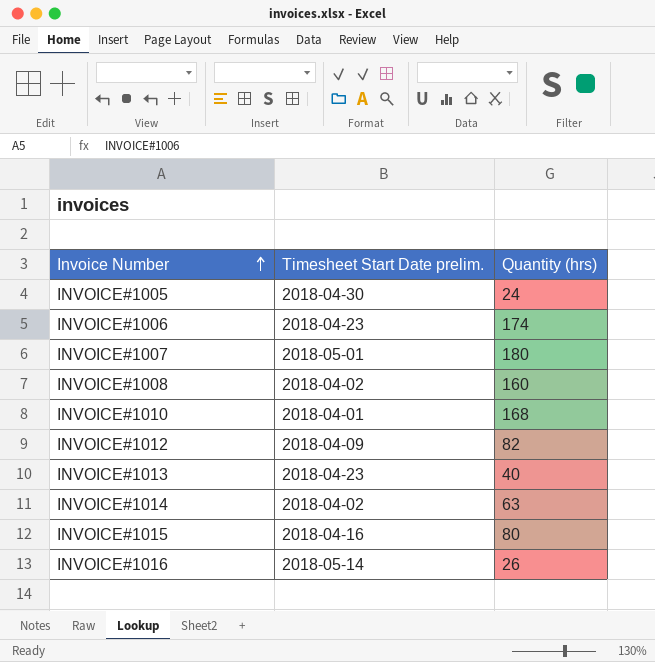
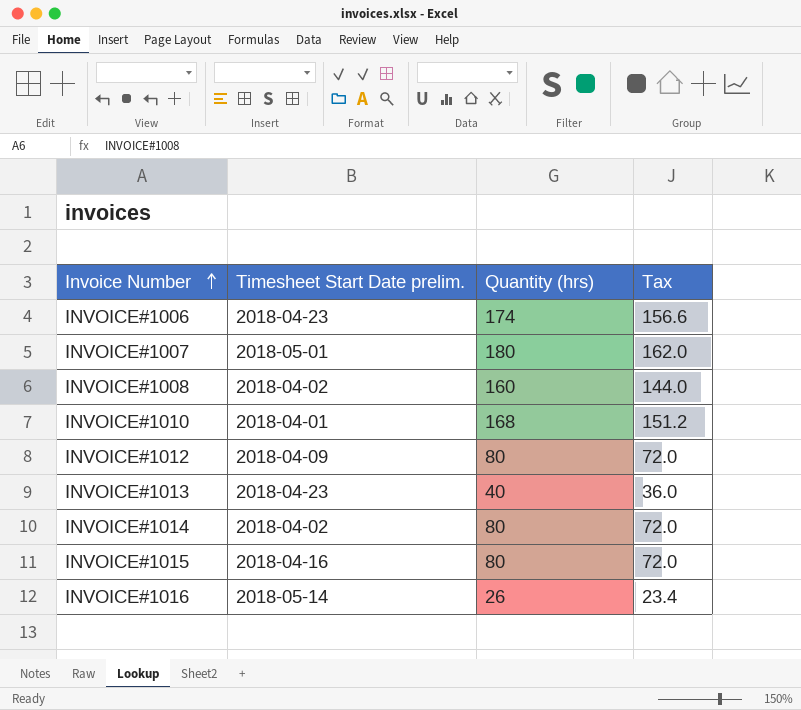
column Tax | formula: none -> [Quantity (hrs)] * 0.9
row INVOICE#1005: 2018-04-30 | 24 -> none
INVOICE#1012 | Quantity (hrs): 82 -> 80
INVOICE#1014 | Quantity (hrs): 63 -> 80

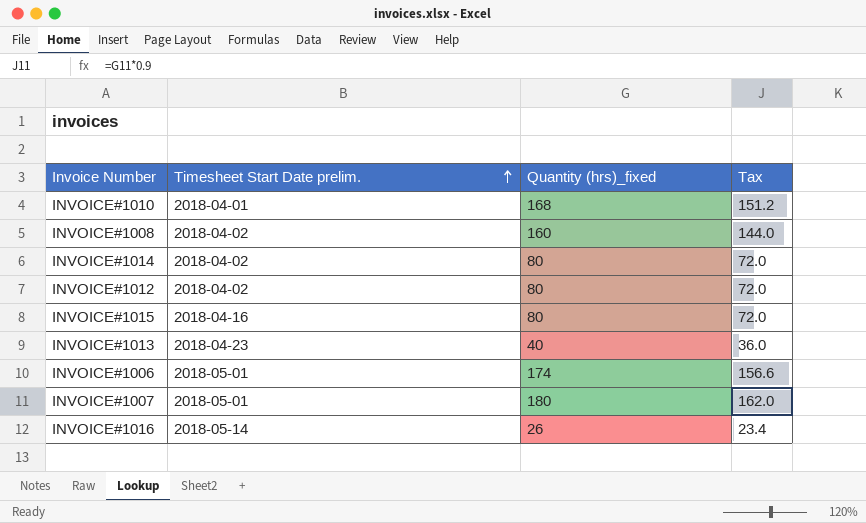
row order: Invoice Number ascending -> Timesheet Start Date prelim. ascending
column name: Quantity (hrs) -> Quantity (hrs)_fixed
INVOICE#1012 | Timesheet Start Date prelim.: 2018-04-09 -> 2018-04-02
INVOICE#1006 | Timesheet Start Date prelim.: 2018-04-23 -> 2018-05-01

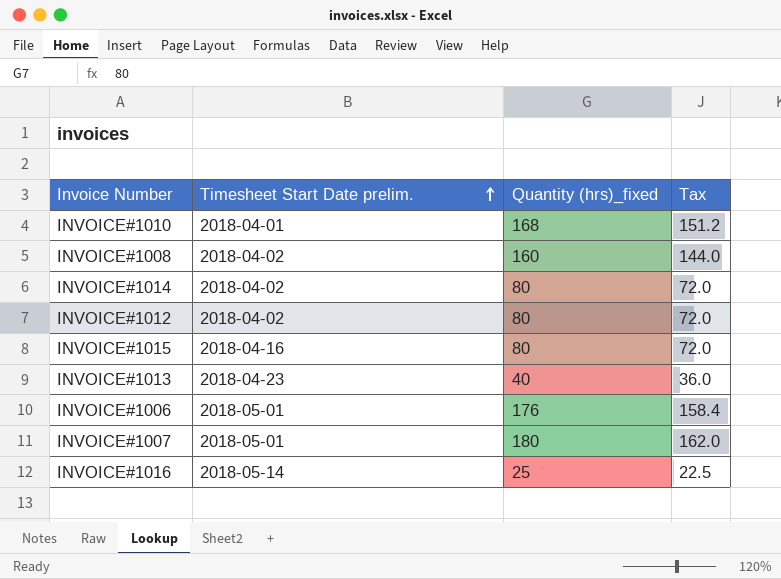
INVOICE#1006 | Quantity (hrs)_fixed: 174 -> 176
INVOICE#1006 | Tax: 156.6 -> 158.4
INVOICE#1016 | Quantity (hrs)_fixed: 26 -> 25
INVOICE#1016 | Tax: 23.4 -> 22.5

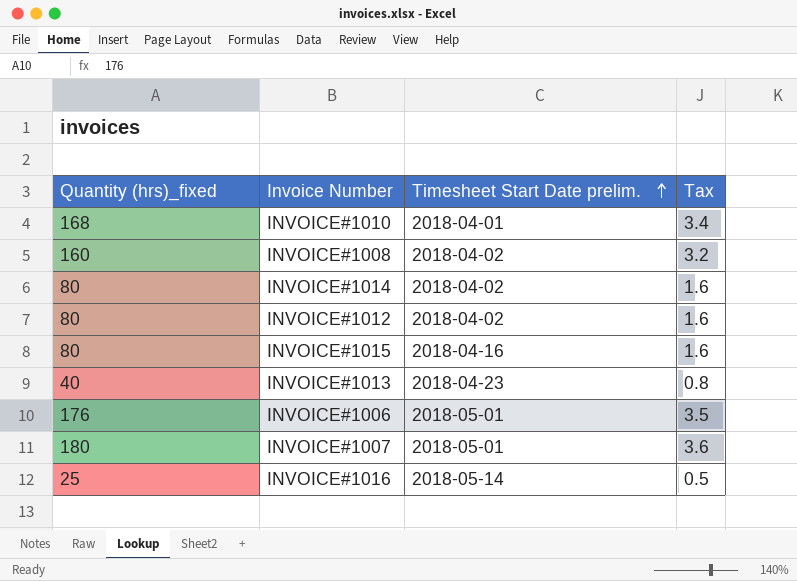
column Quantity (hrs)_fixed | position: 3 -> 1
column Tax | formula: [Quantity (hrs)_fixed] * 0.9 -> [Quantity (hrs)_fixed] * 0.02

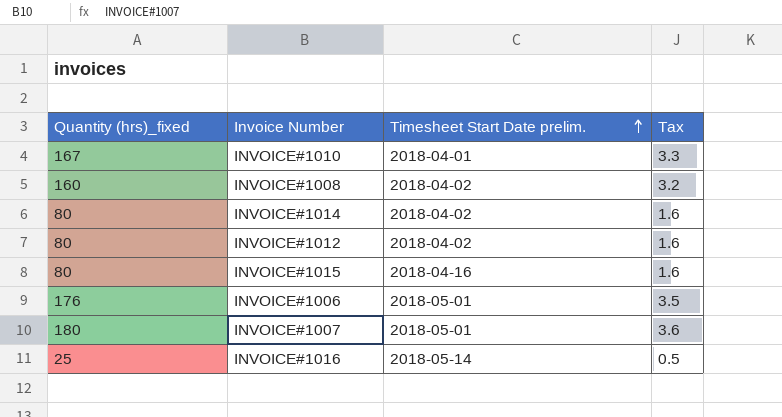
row INVOICE#1013: 40 | 2018-04-23 | 0.8 -> none
INVOICE#1010 | Quantity (hrs)_fixed: 168 -> 167
INVOICE#1010 | Tax: 3.4 -> 3.3

